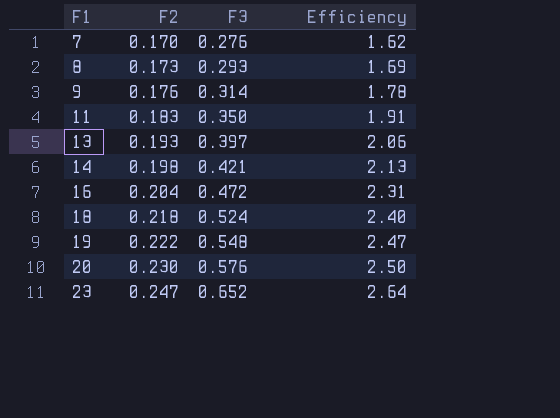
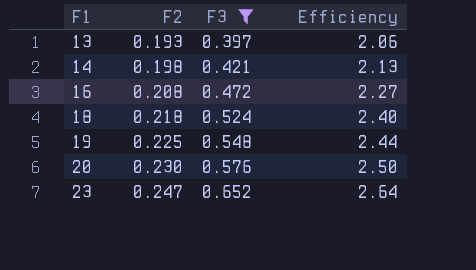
filter: none -> F3 >= 0.397
16 | F2: 0.204 -> 0.208
16 | Efficiency: 2.31 -> 2.27
19 | F2: 0.222 -> 0.225
19 | Efficiency: 2.47 -> 2.44

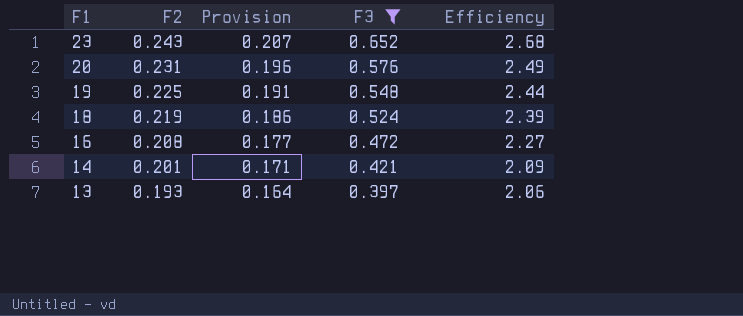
row order: F1 ascending -> F1 descending
column Provision | formula: none -> [F2] * 0.85
23 | F2: 0.247 -> 0.243
23 | Efficiency: 2.64 -> 2.68
20 | F2: 0.230 -> 0.231
20 | Efficiency: 2.50 -> 2.49
18 | F2: 0.218 -> 0.219
18 | Efficiency: 2.40 -> 2.39
14 | F2: 0.198 -> 0.201
14 | Efficiency: 2.13 -> 2.09

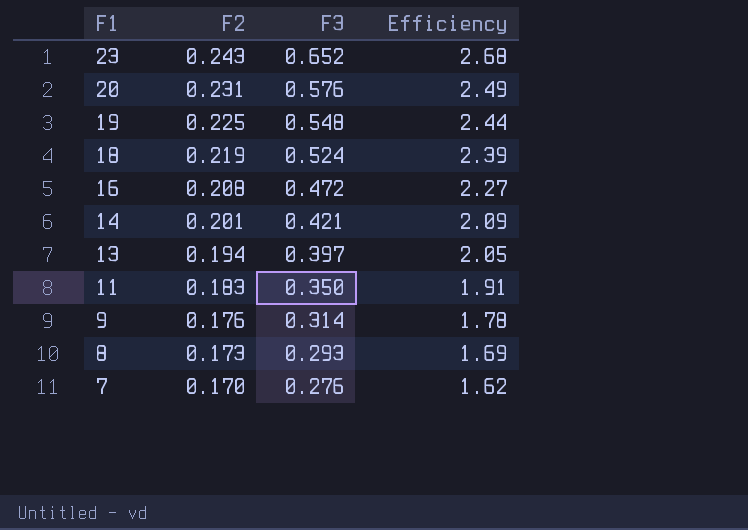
filter: F3 >= 0.397 -> none
column Provision | formula: [F2] * 0.85 -> none
13 | F2: 0.193 -> 0.194
13 | Efficiency: 2.06 -> 2.05

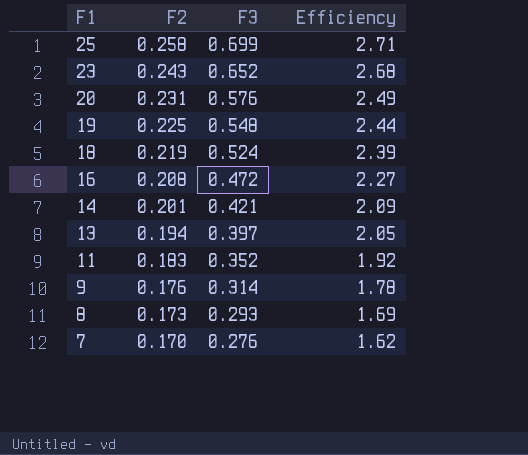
row 25: none -> 0.258 | 0.699 | 2.71
11 | F3: 0.350 -> 0.352
11 | Efficiency: 1.91 -> 1.92

